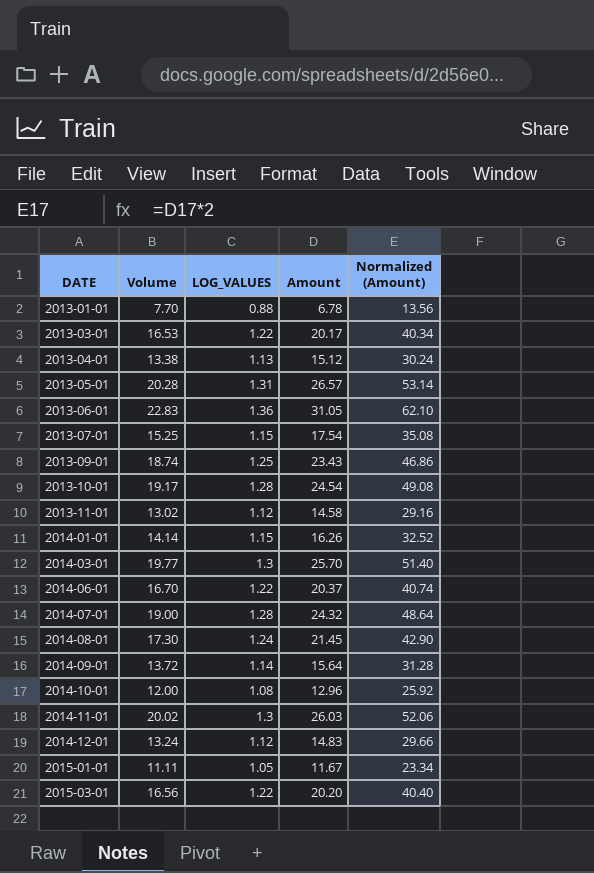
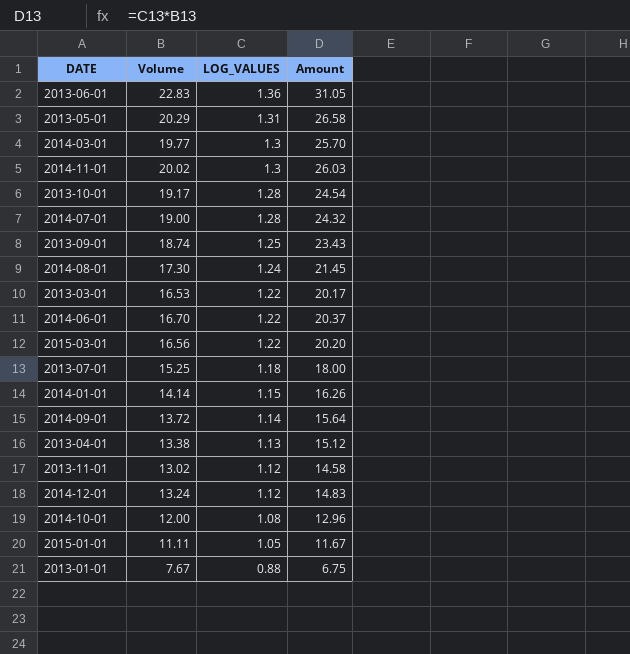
row order: DATE ascending -> LOG_VALUES descending
column Normalized (Amount) | formula: [Amount] * 2 -> none
2013-05-01 | Volume: 20.28 -> 20.29
2013-05-01 | Amount: 26.57 -> 26.58
2013-07-01 | LOG_VALUES: 1.15 -> 1.18
2013-07-01 | Amount: 17.54 -> 18.00
2013-01-01 | Volume: 7.70 -> 7.67
2013-01-01 | Amount: 6.78 -> 6.75

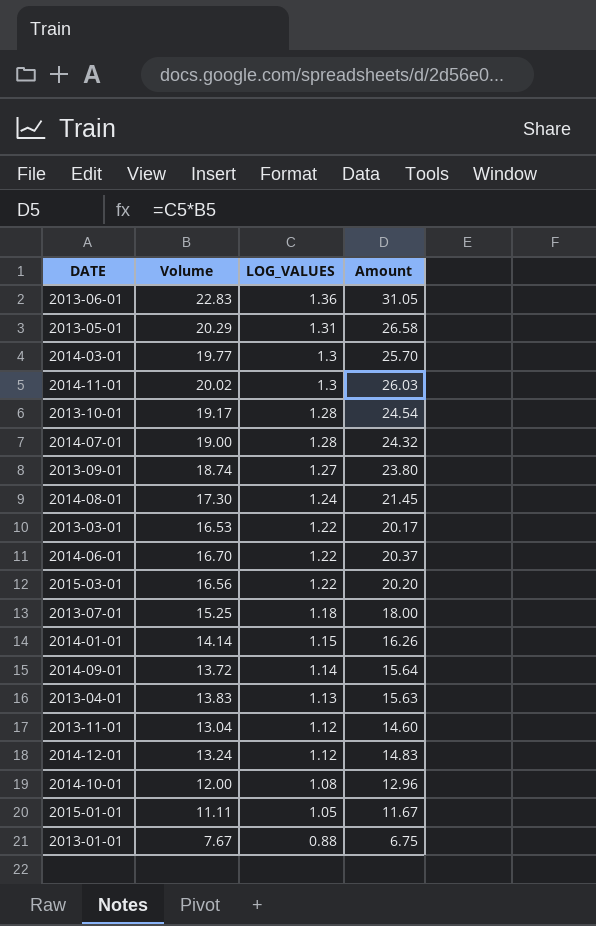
2013-09-01 | LOG_VALUES: 1.25 -> 1.27
2013-09-01 | Amount: 23.43 -> 23.80
2013-04-01 | Volume: 13.38 -> 13.83
2013-04-01 | Amount: 15.12 -> 15.63
2013-11-01 | Volume: 13.02 -> 13.04
2013-11-01 | Amount: 14.58 -> 14.60

